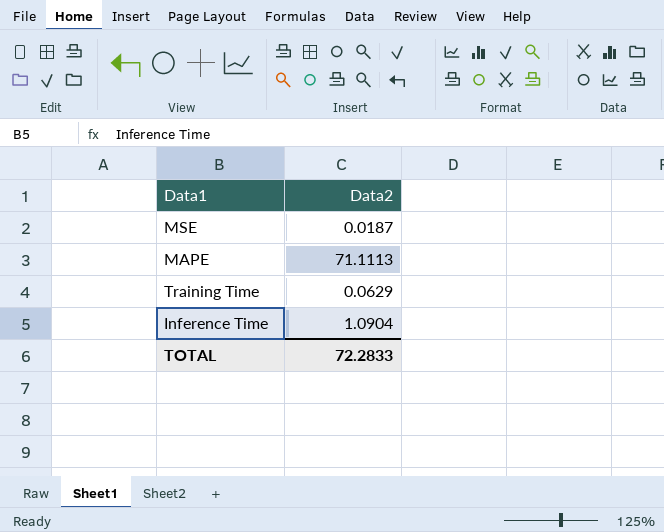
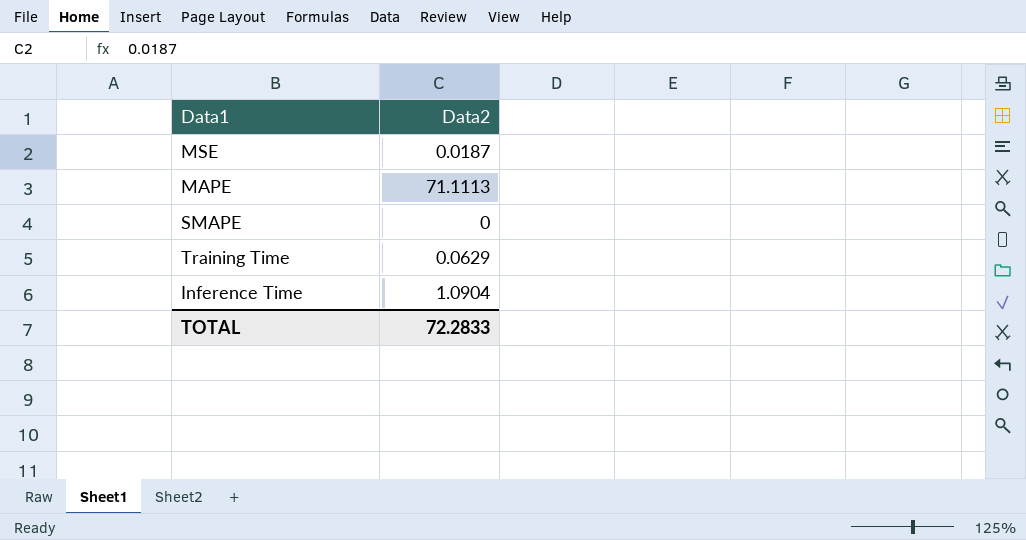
row SMAPE: none -> 0

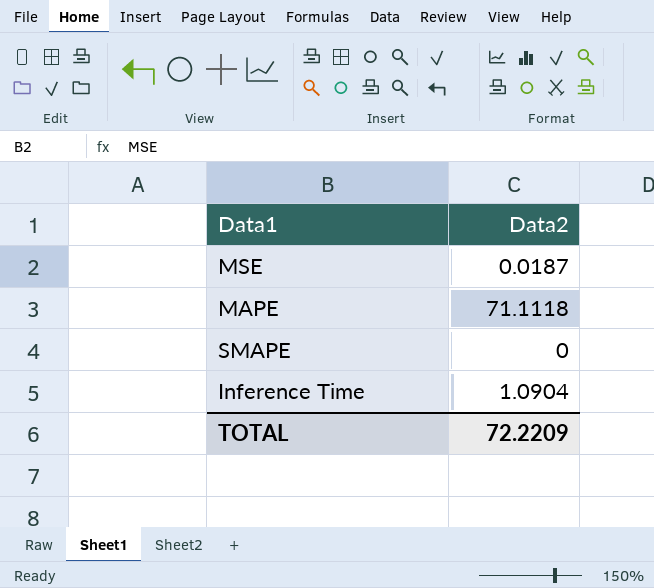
row Training Time: 0.0629 -> none
MAPE | Data2: 71.1113 -> 71.1118
TOTAL | Data2: 72.2833 -> 72.2209

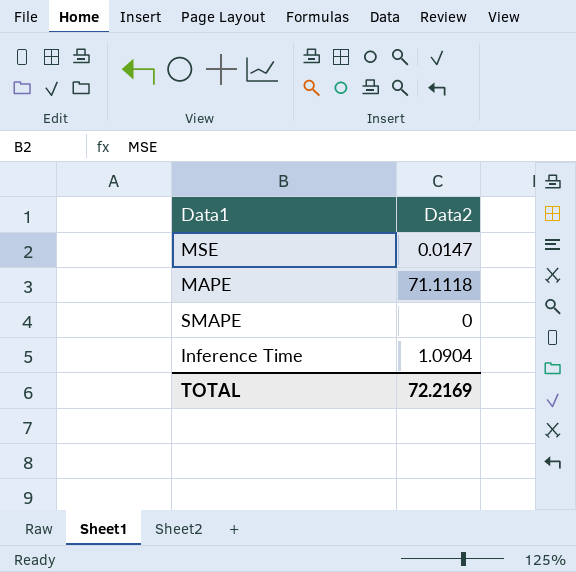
MSE | Data2: 0.0187 -> 0.0147
TOTAL | Data2: 72.2209 -> 72.2169

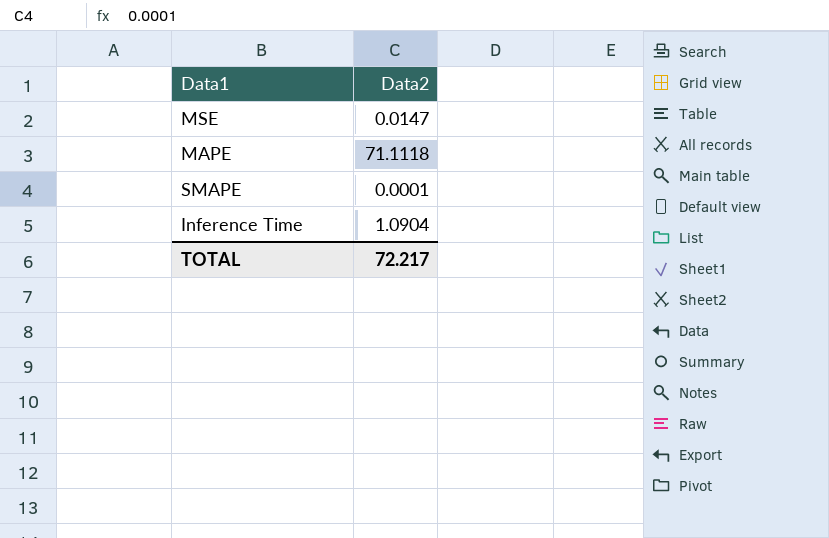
SMAPE | Data2: 0 -> 0.0001
TOTAL | Data2: 72.2169 -> 72.217

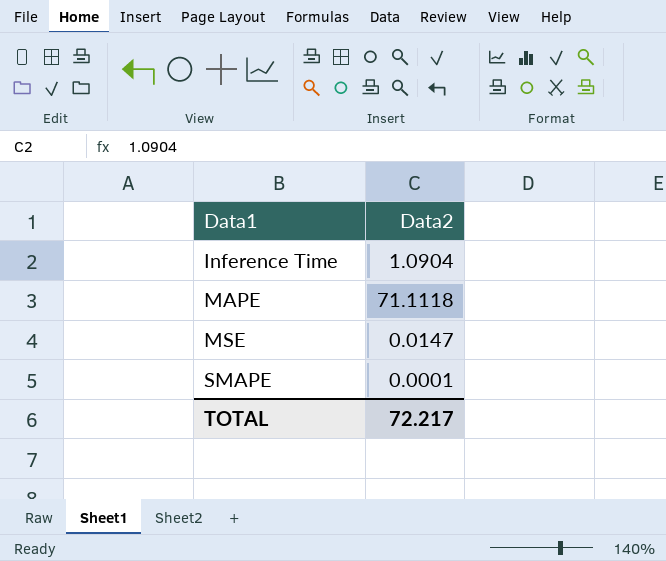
row order: none -> Data1 ascending

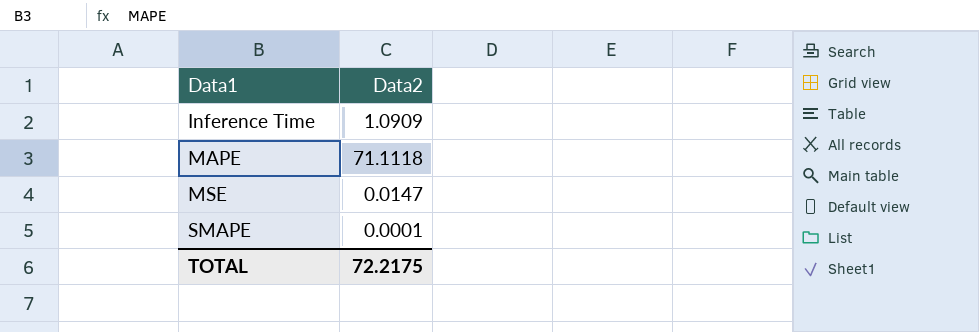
Inference Time | Data2: 1.0904 -> 1.0909
TOTAL | Data2: 72.217 -> 72.2175

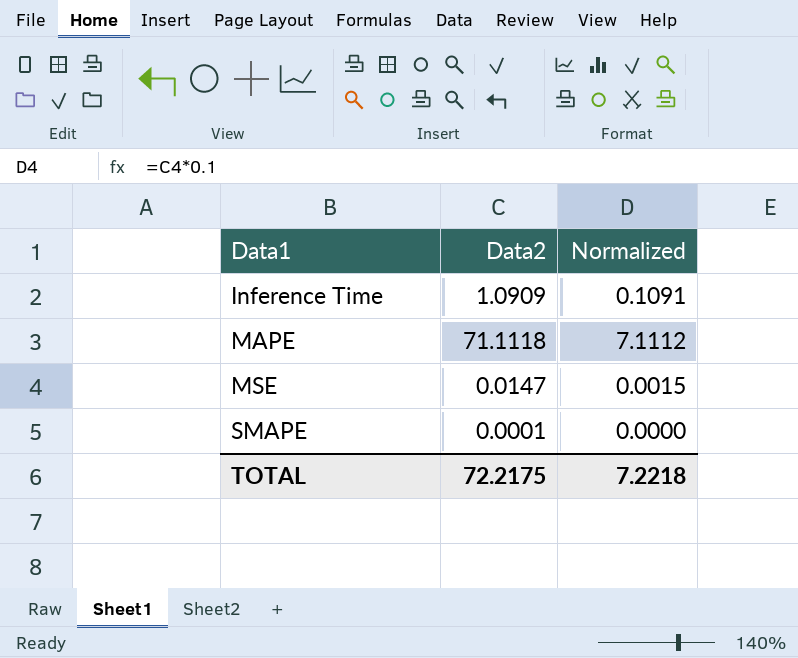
column Normalized | formula: none -> [Data2] * 0.1

